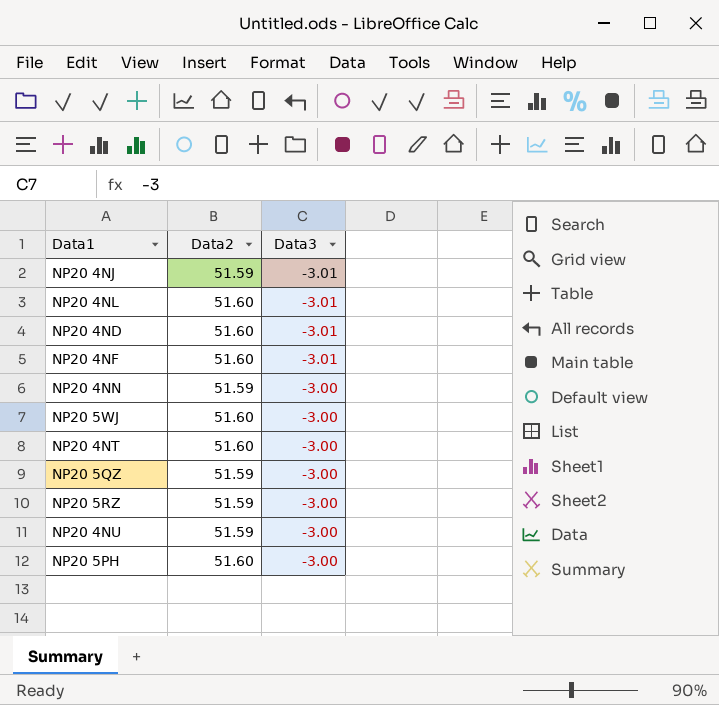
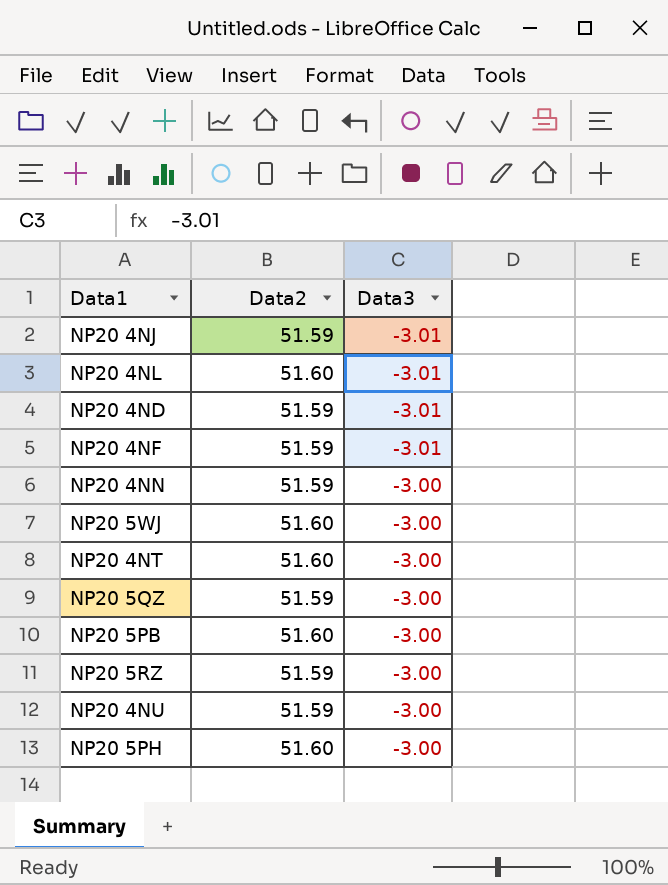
NP20 4ND | Data2: 51.60 -> 51.59
NP20 4NF | Data2: 51.60 -> 51.59
row NP20 5PB: none -> 51.60 | -3.00

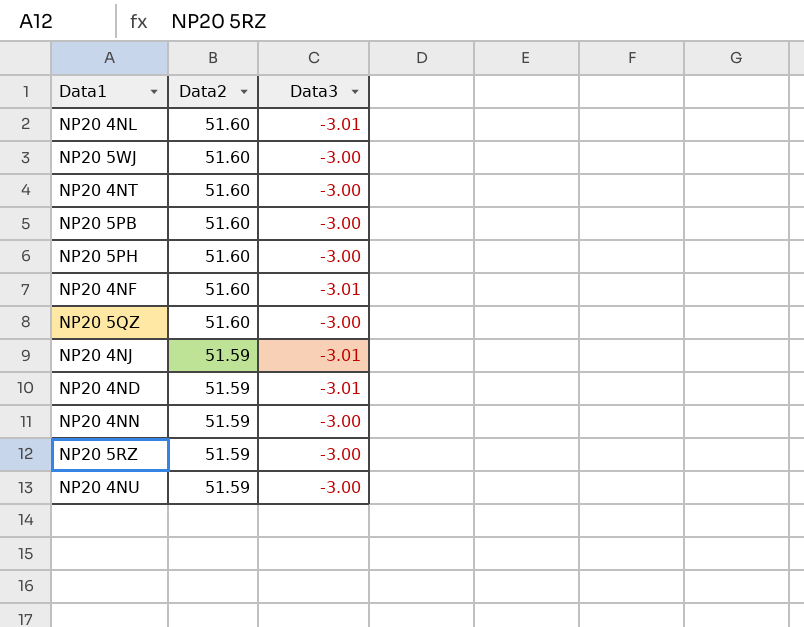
row order: Data3 ascending -> Data2 descending
NP20 4NF | Data2: 51.59 -> 51.60
NP20 5QZ | Data2: 51.59 -> 51.60

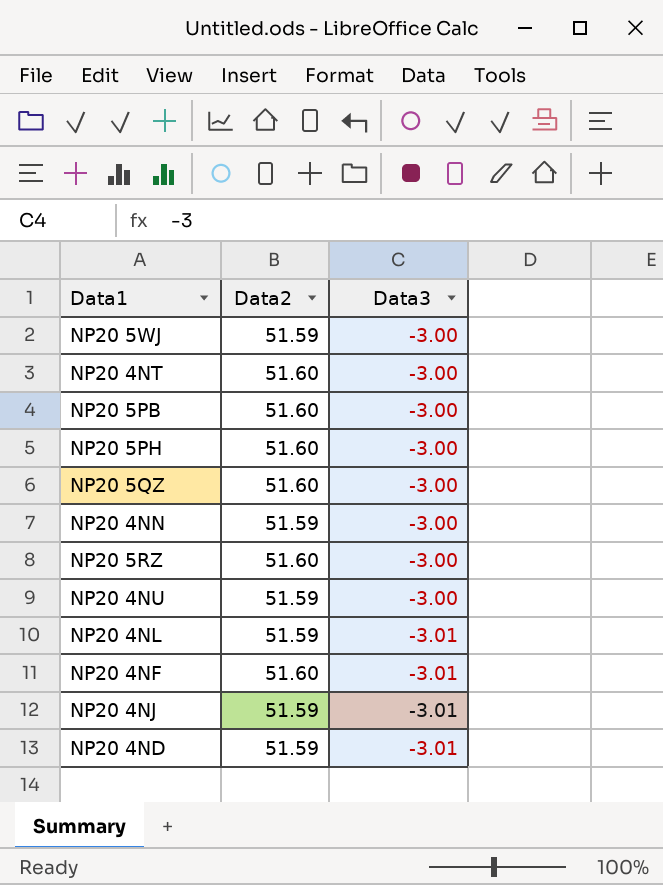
row order: Data2 descending -> Data3 descending
NP20 5WJ | Data2: 51.60 -> 51.59
NP20 5RZ | Data2: 51.59 -> 51.60
NP20 4NL | Data2: 51.60 -> 51.59

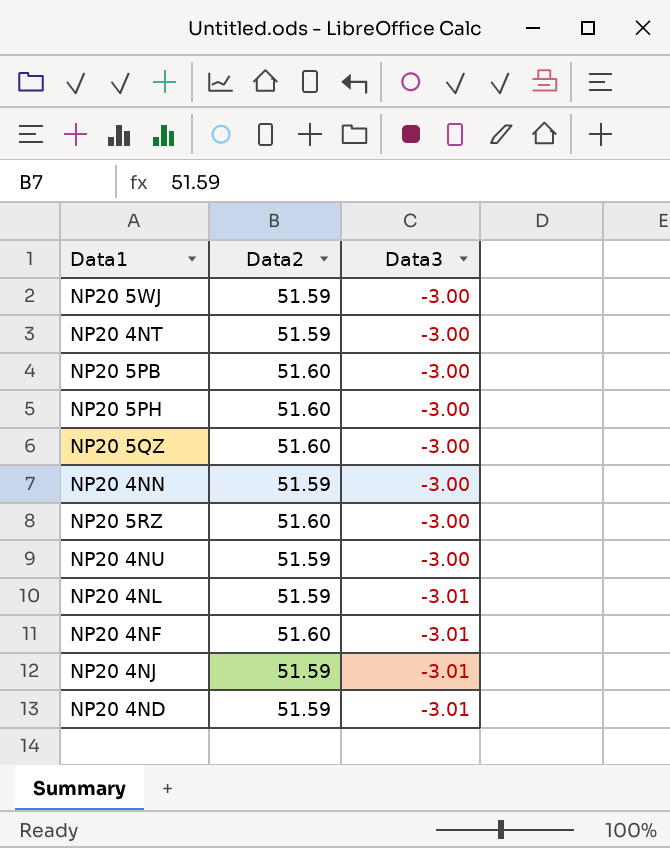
NP20 4NT | Data2: 51.60 -> 51.59

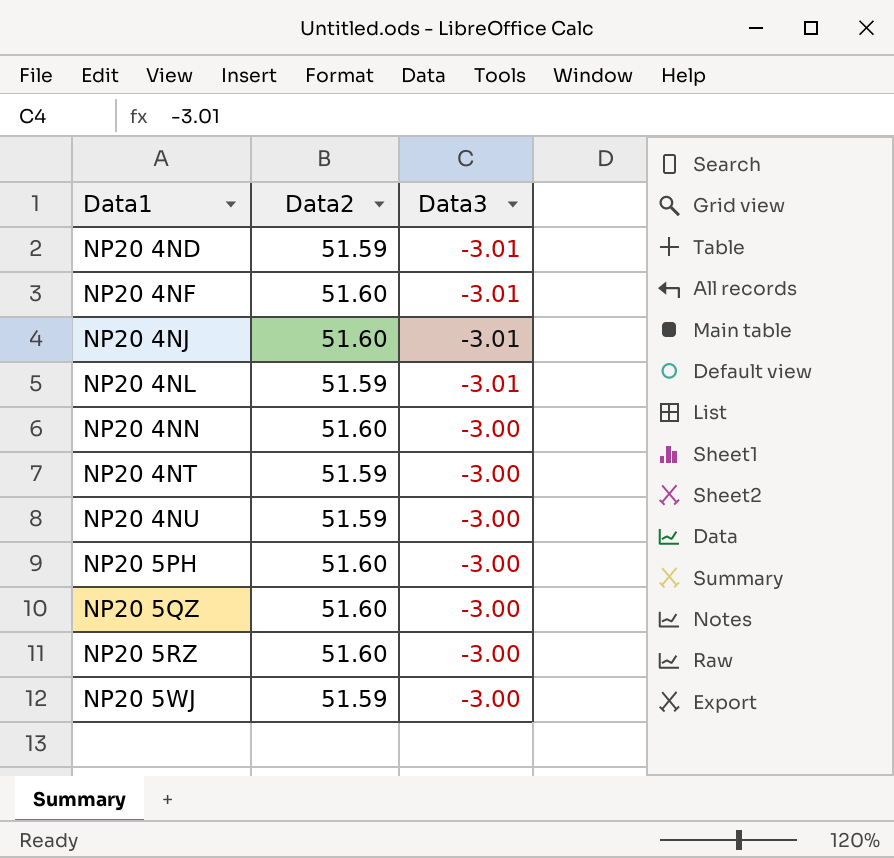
row order: Data3 descending -> Data1 ascending
row NP20 5PB: 51.60 | -3.00 -> none
NP20 4NJ | Data2: 51.59 -> 51.60
NP20 4NN | Data2: 51.59 -> 51.60

